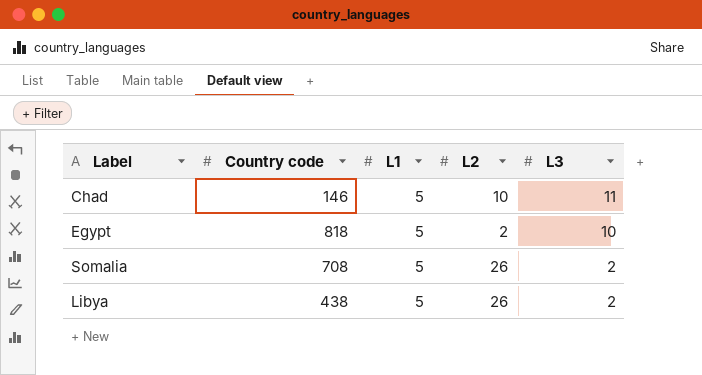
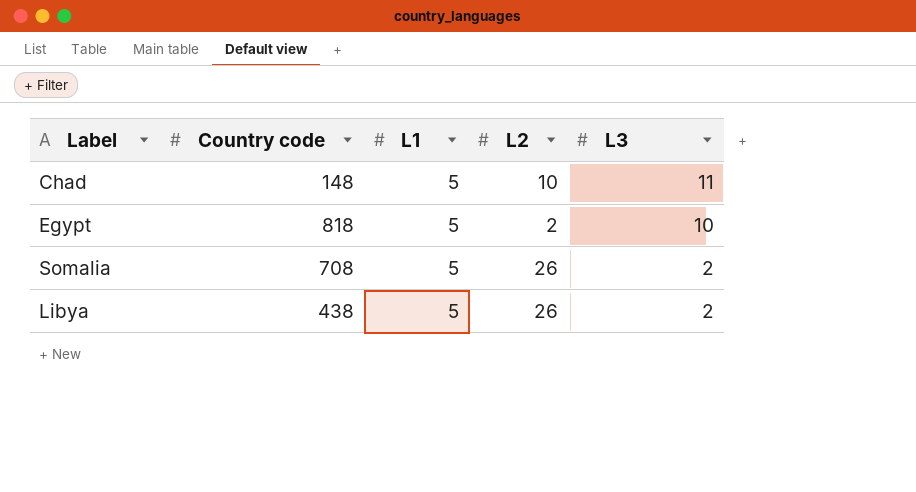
Chad | Country code: 146 -> 148

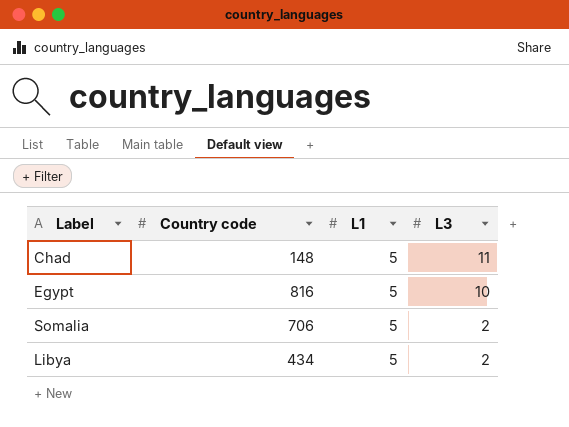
column L2 | position: 4 -> none
Egypt | Country code: 818 -> 816
Somalia | Country code: 708 -> 706
Libya | Country code: 438 -> 434

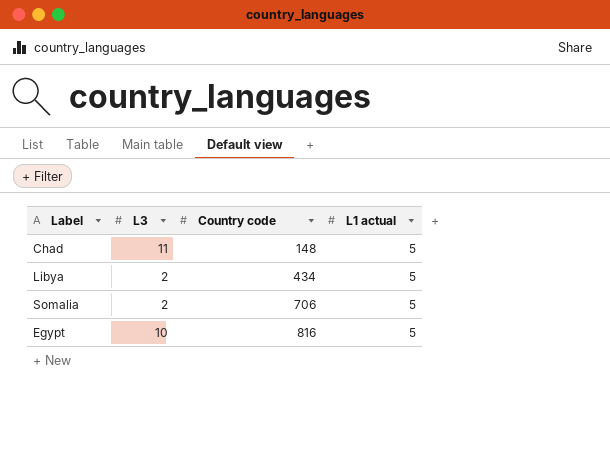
row order: L3 descending -> Country code ascending
column L3 | position: 4 -> 2
column name: L1 -> L1 actual

